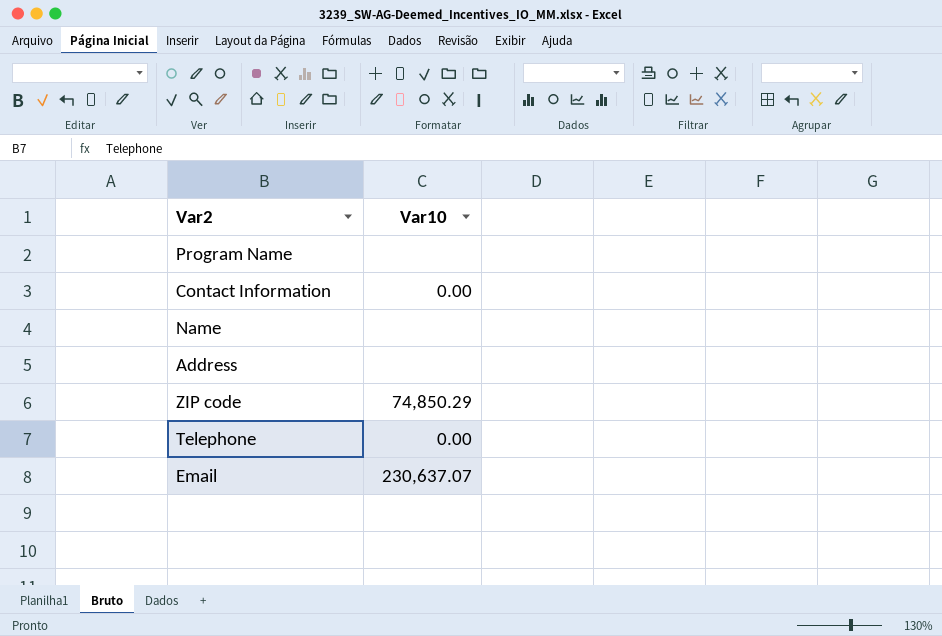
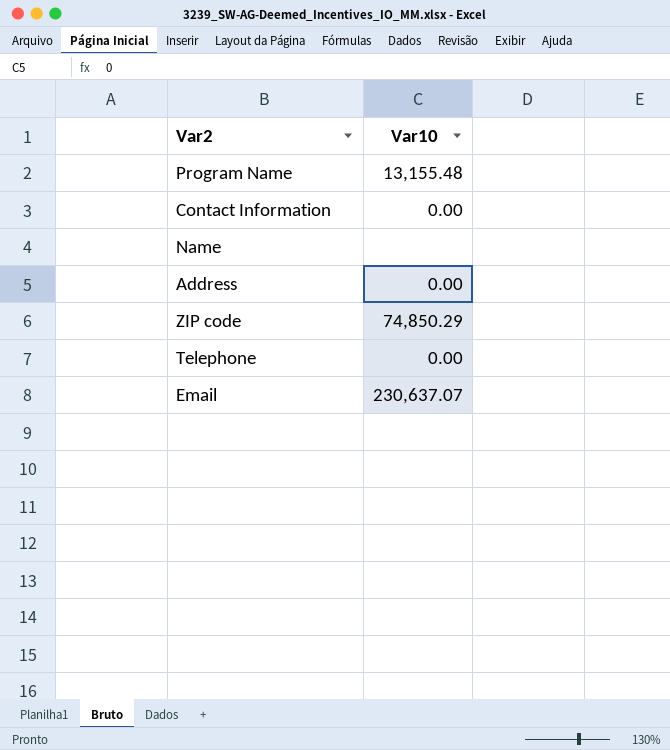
Program Name | Var10: none -> 13,155.48
Address | Var10: none -> 0.00

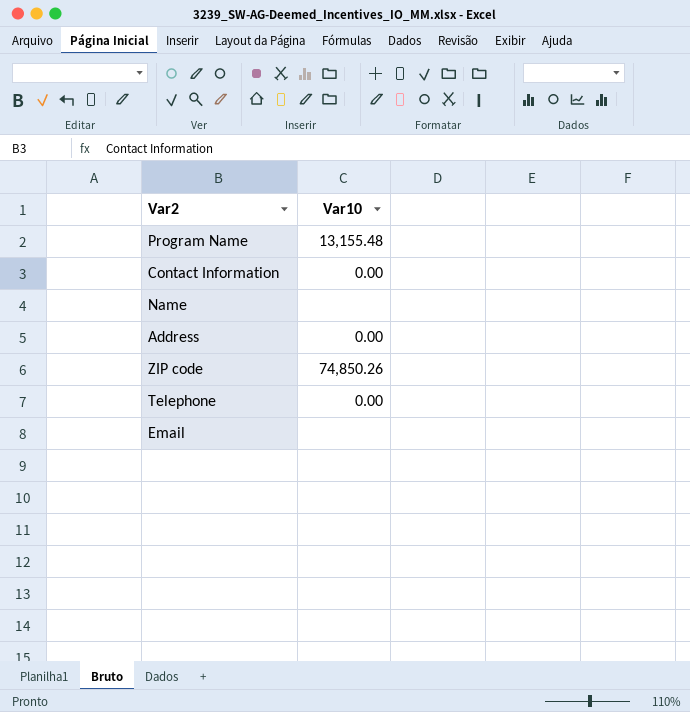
ZIP code | Var10: 74,850.29 -> 74,850.26
Email | Var10: 230,637.07 -> none

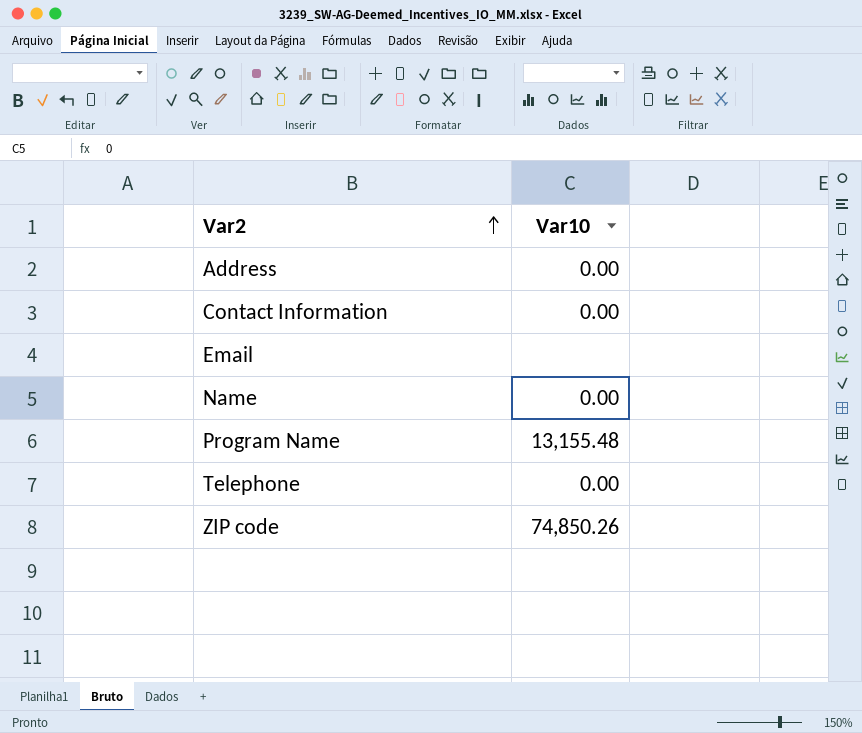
row order: none -> Var2 ascending
Name | Var10: none -> 0.00

